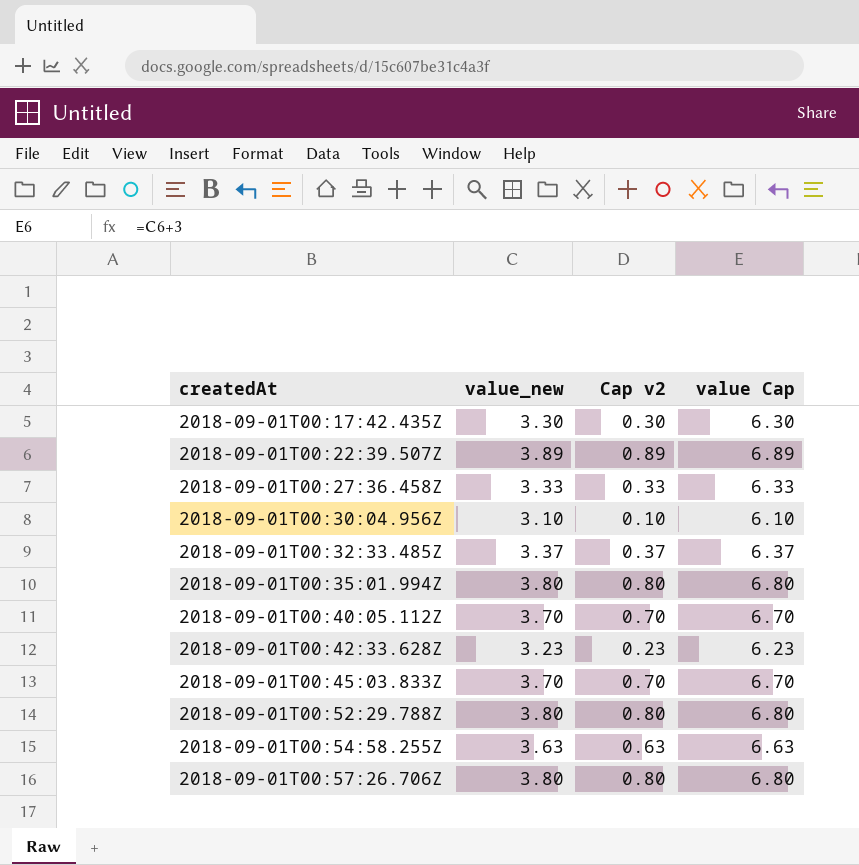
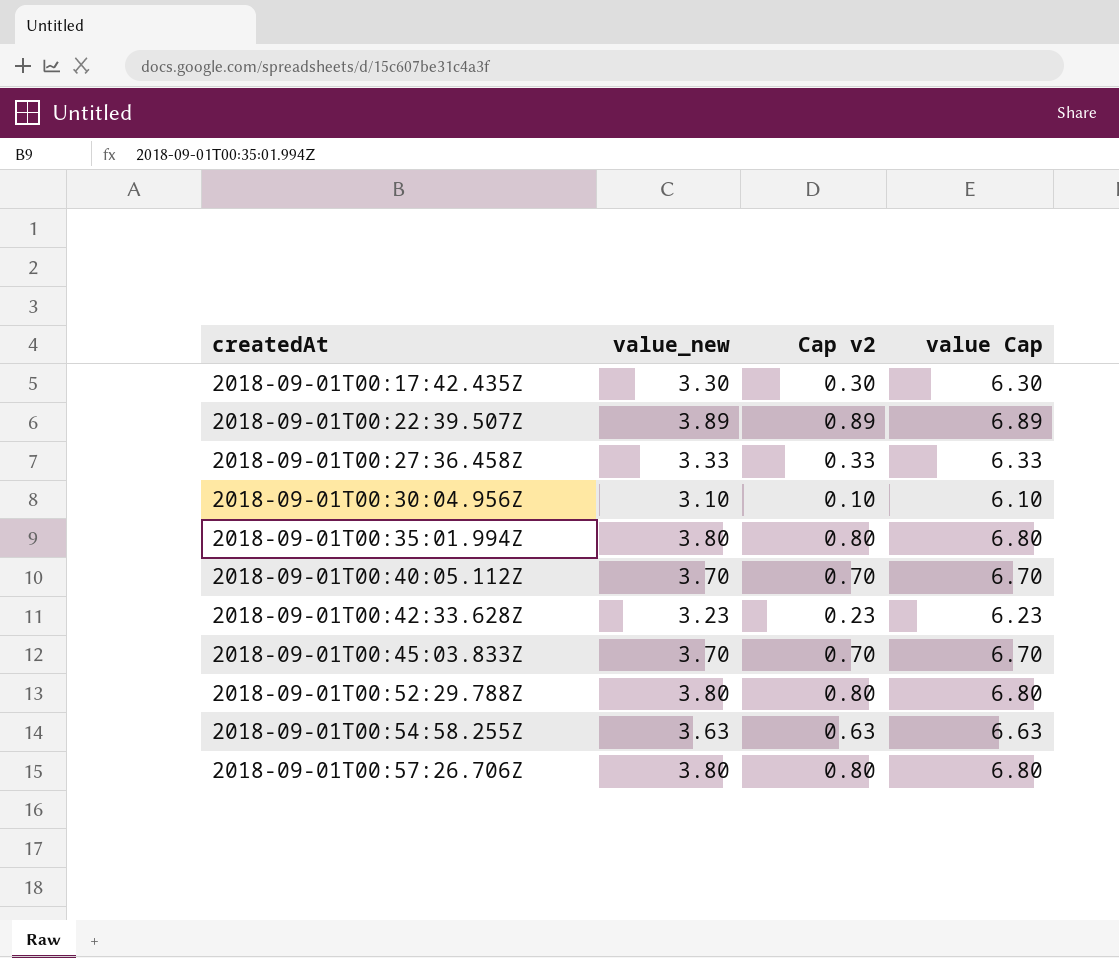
row 2018-09-01T00:32:33.485Z: 3.37 | 0.37 | 6.37 -> none

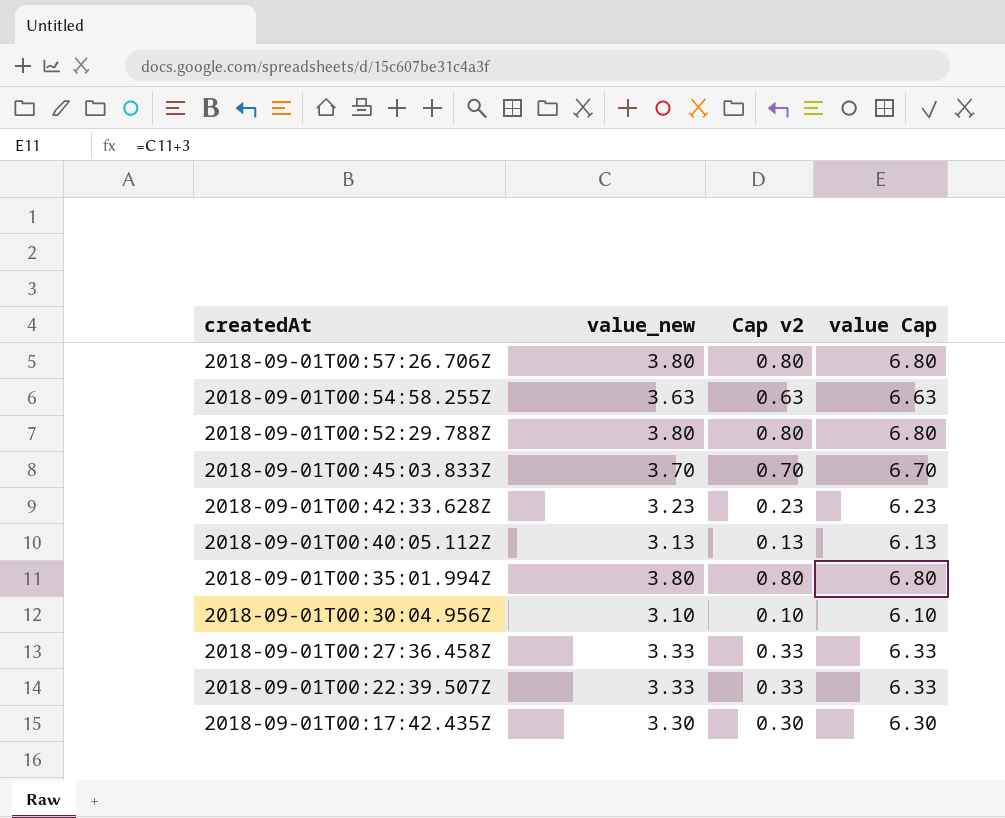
row order: createdAt ascending -> createdAt descending
2018-09-01T00:40:05.112Z | value_new: 3.70 -> 3.13
2018-09-01T00:40:05.112Z | Cap v2: 0.70 -> 0.13
2018-09-01T00:40:05.112Z | value Cap: 6.70 -> 6.13
2018-09-01T00:22:39.507Z | value_new: 3.89 -> 3.33
2018-09-01T00:22:39.507Z | Cap v2: 0.89 -> 0.33
2018-09-01T00:22:39.507Z | value Cap: 6.89 -> 6.33

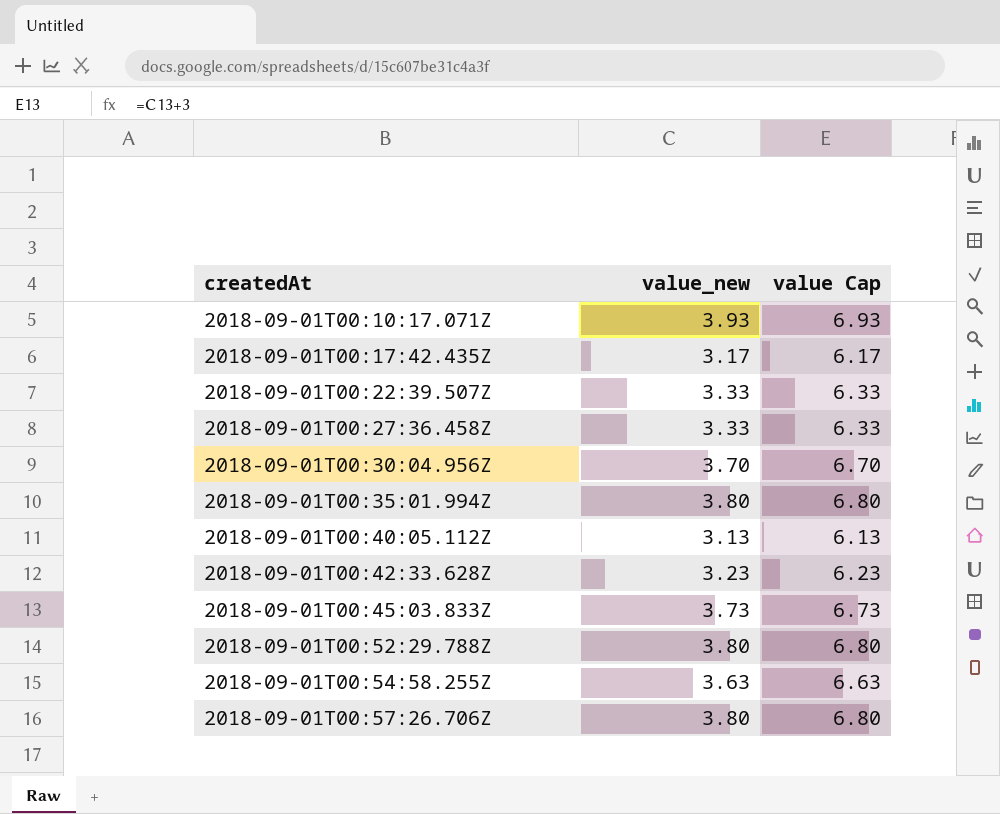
row order: createdAt descending -> createdAt ascending
column Cap v2 | formula: [value_new] - 3 -> none
row 2018-09-01T00:10:17.071Z: none -> 3.93 | 6.93
2018-09-01T00:17:42.435Z | value_new: 3.30 -> 3.17
2018-09-01T00:17:42.435Z | value Cap: 6.30 -> 6.17
2018-09-01T00:30:04.956Z | value_new: 3.10 -> 3.70
2018-09-01T00:30:04.956Z | value Cap: 6.10 -> 6.70
2018-09-01T00:45:03.833Z | value_new: 3.70 -> 3.73
2018-09-01T00:45:03.833Z | value Cap: 6.70 -> 6.73

